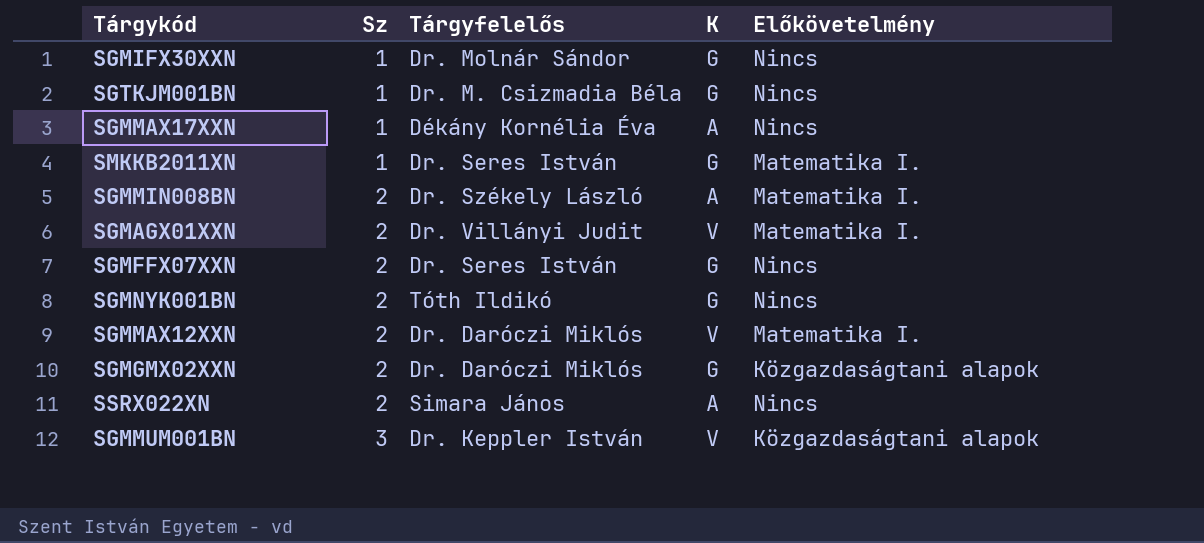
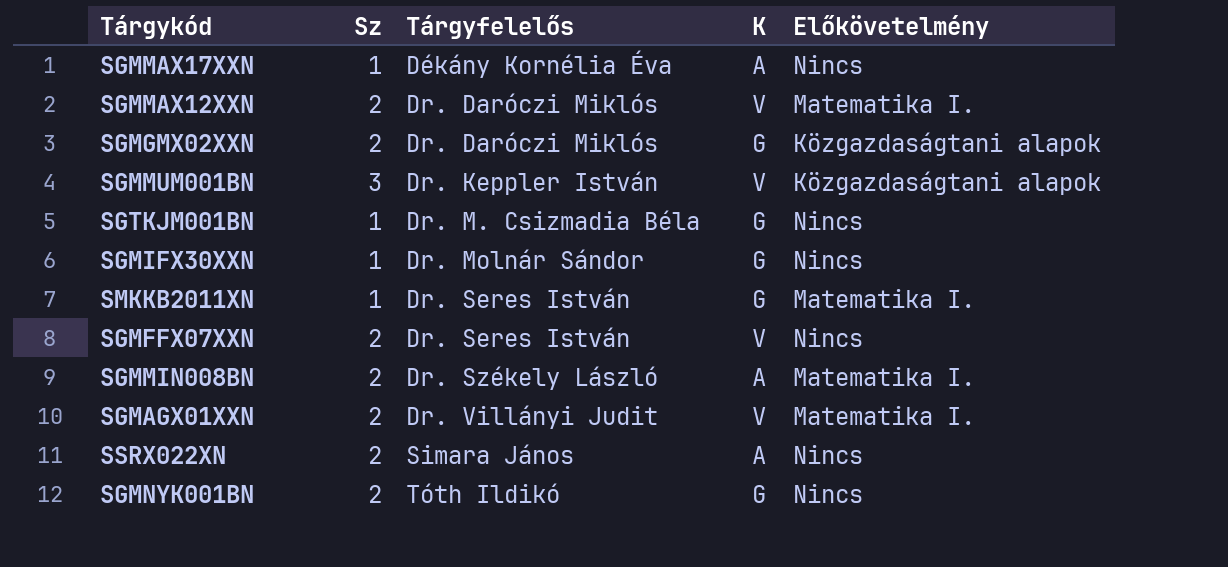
row order: Sz ascending -> Tárgyfelelős ascending
SGMFFX07XXN | K: G -> V

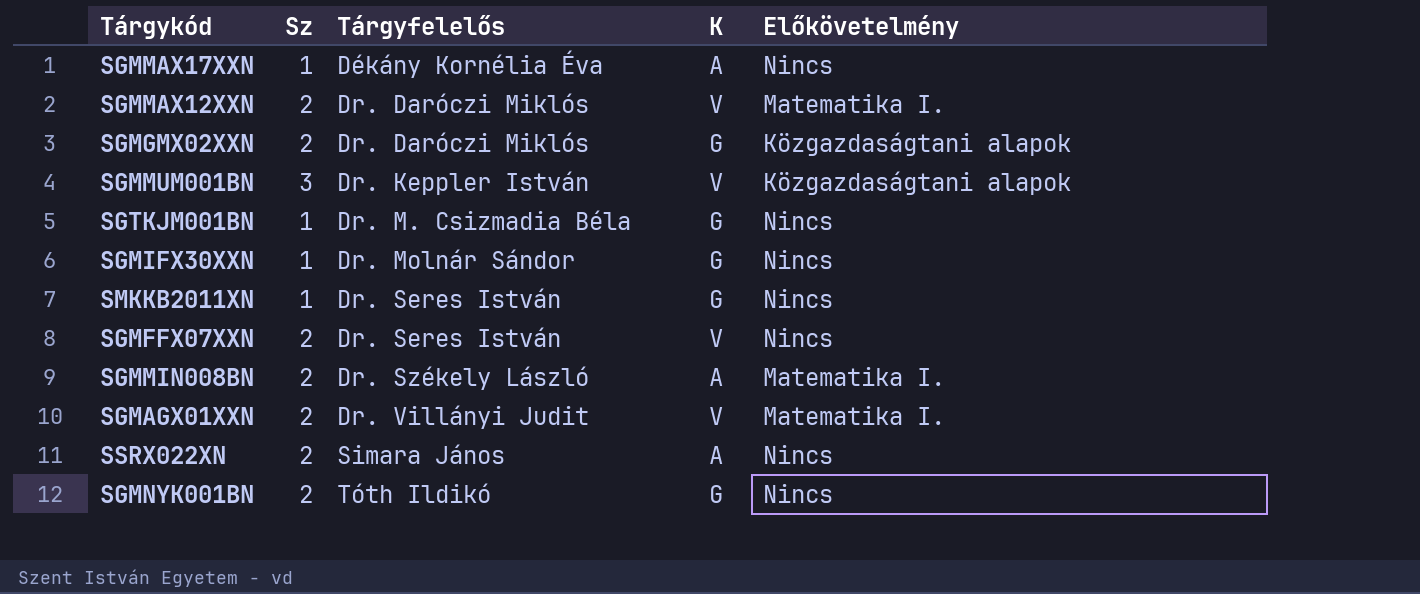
SMKKB2011XN | Előkövetelmény: Matematika I. -> Nincs

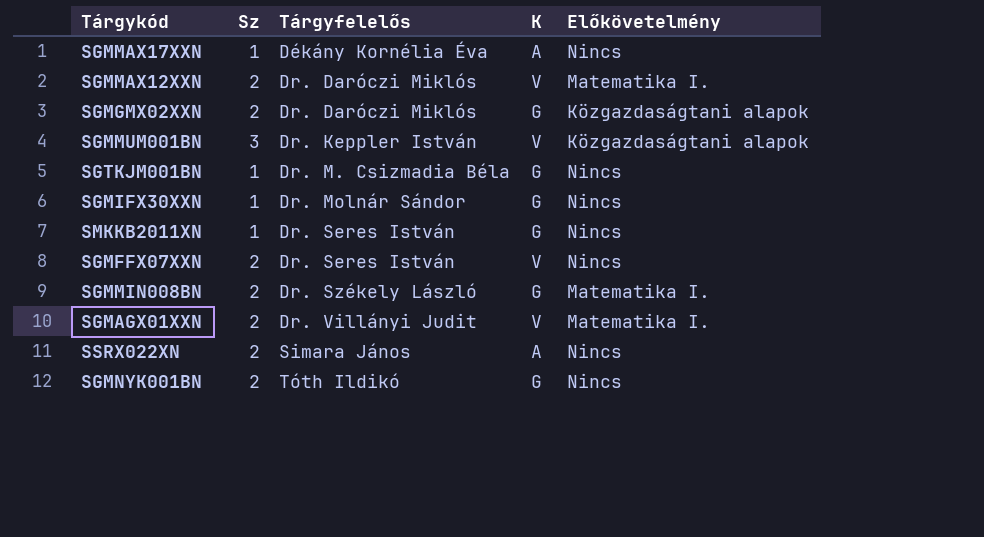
SGMMIN008BN | K: A -> G

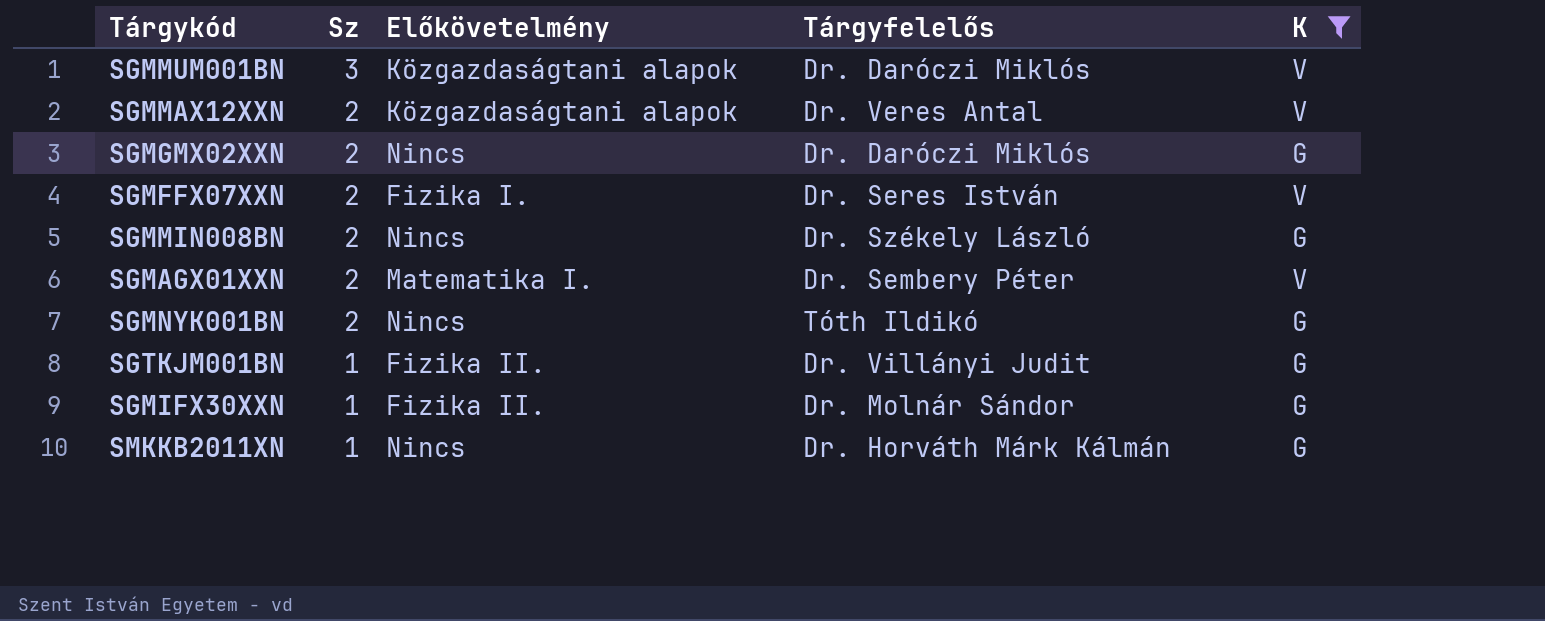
filter: none -> K != A
row order: Tárgyfelelős ascending -> Sz descending
column Előkövetelmény | position: 5 -> 3
SGMMUM001BN | Tárgyfelelős: Dr. Keppler István -> Dr. Daróczi Miklós
SGMMAX12XXN | Előkövetelmény: Matematika I. -> Közgazdaságtani alapok
SGMMAX12XXN | Tárgyfelelős: Dr. Daróczi Miklós -> Dr. Veres Antal
SGMGMX02XXN | Előkövetelmény: Közgazdaságtani alapok -> Nincs
SGMFFX07XXN | Előkövetelmény: Nincs -> Fizika I.
SGMMIN008BN | Előkövetelmény: Matematika I. -> Nincs
SGMAGX01XXN | Tárgyfelelős: Dr. Villányi Judit -> Dr. Sembery Péter
SGTKJM001BN | Előkövetelmény: Nincs -> Fizika II.
SGTKJM001BN | Tárgyfelelős: Dr. M. Csizmadia Béla -> Dr. Villányi Judit
SGMIFX30XXN | Előkövetelmény: Nincs -> Fizika II.
SMKKB2011XN | Tárgyfelelős: Dr. Seres István -> Dr. Horváth Márk Kálmán

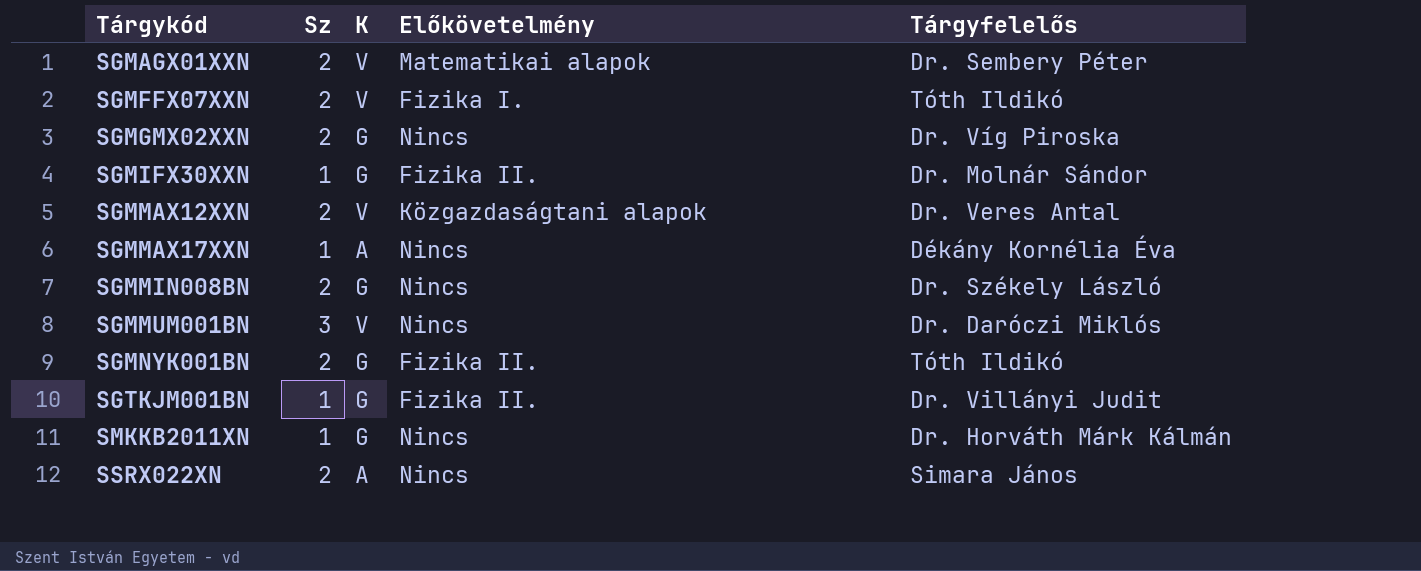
filter: K != A -> none
row order: Sz descending -> Tárgykód ascending
column K | position: 5 -> 3
SGMAGX01XXN | Előkövetelmény: Matematika I. -> Matematikai alapok
SGMFFX07XXN | Tárgyfelelős: Dr. Seres István -> Tóth Ildikó
SGMGMX02XXN | Tárgyfelelős: Dr. Daróczi Miklós -> Dr. Víg Piroska
SGMMUM001BN | Előkövetelmény: Közgazdaságtani alapok -> Nincs
SGMNYK001BN | Előkövetelmény: Nincs -> Fizika II.

